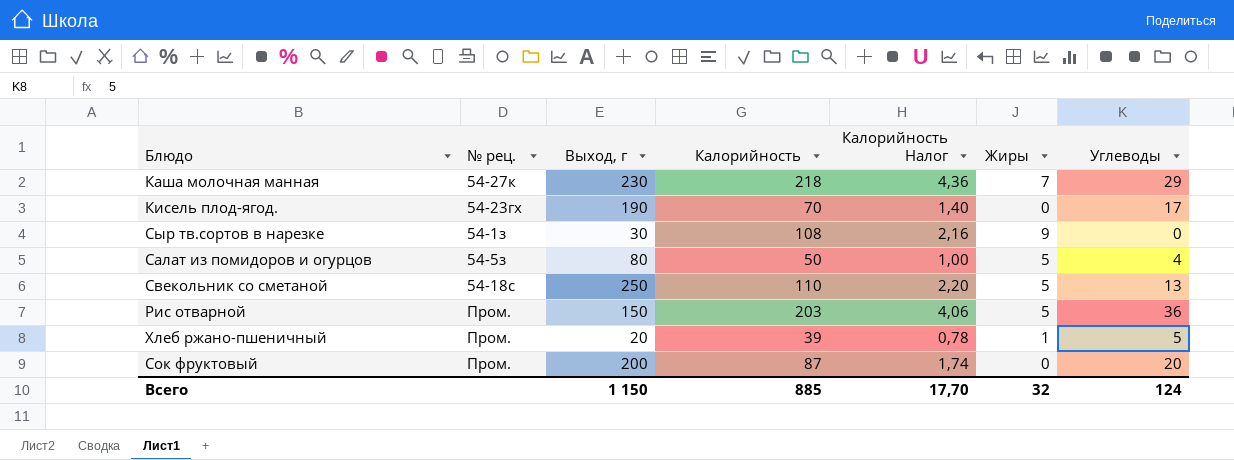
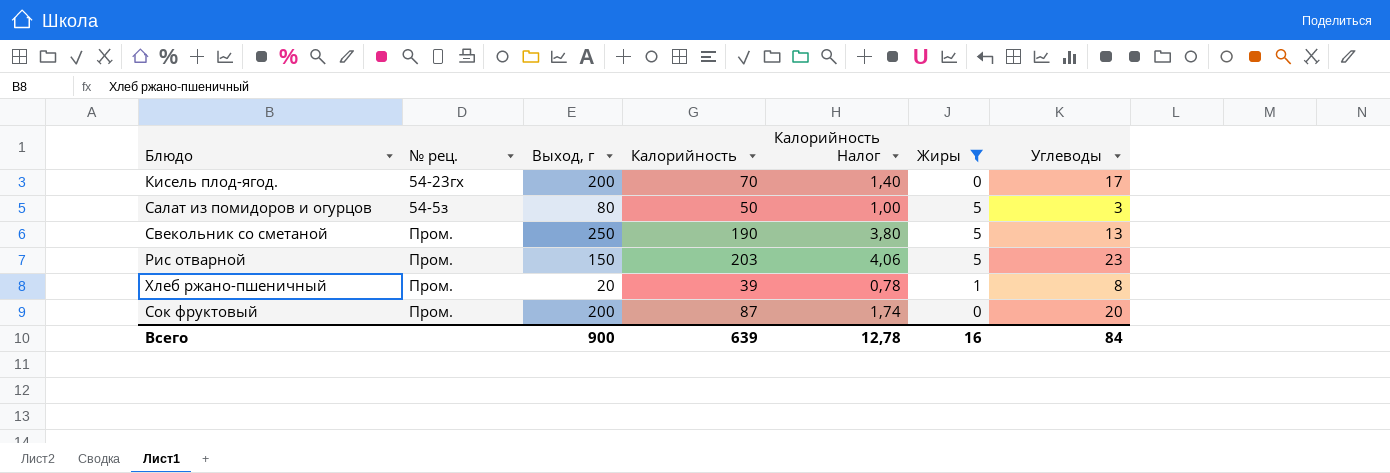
filter: none -> Жиры <= 5
Кисель плод-ягод. | Выход, г: 190 -> 200
Салат из помидоров и огурцов | Углеводы: 4 -> 3
Свекольник со сметаной | № рец.: 54-18с -> Пром.
Свекольник со сметаной | Калорийность: 110 -> 190
Свекольник со сметаной | Калорийность Налог: 2,20 -> 3,80
Рис отварной | Углеводы: 36 -> 23
Хлеб ржано-пшеничный | Углеводы: 5 -> 8
Всего | Выход, г: 1 150 -> 900
Всего | Калорийность: 885 -> 639
Всего | Калорийность Налог: 17,70 -> 12,78
Всего | Жиры: 32 -> 16
Всего | Углеводы: 124 -> 84

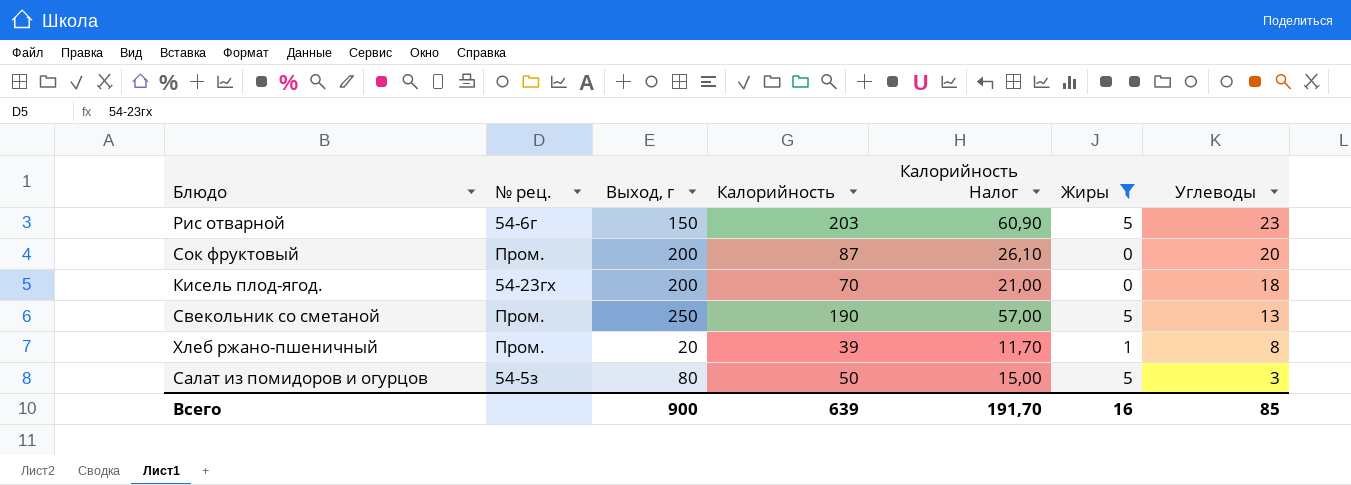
row order: none -> Углеводы descending
column Калорийность Налог | formula: [Калорийность] * 0,02 -> [Калорийность] * 0,3
Рис отварной | № рец.: Пром. -> 54-6г
Кисель плод-ягод. | Углеводы: 17 -> 18
Всего | Калорийность Налог: 12,78 -> 191,70
Всего | Углеводы: 84 -> 85

